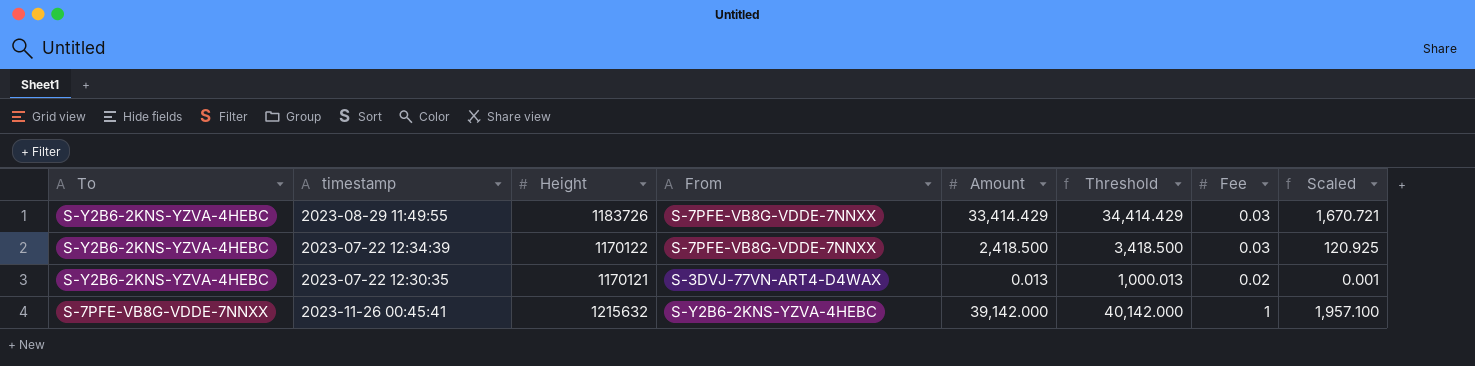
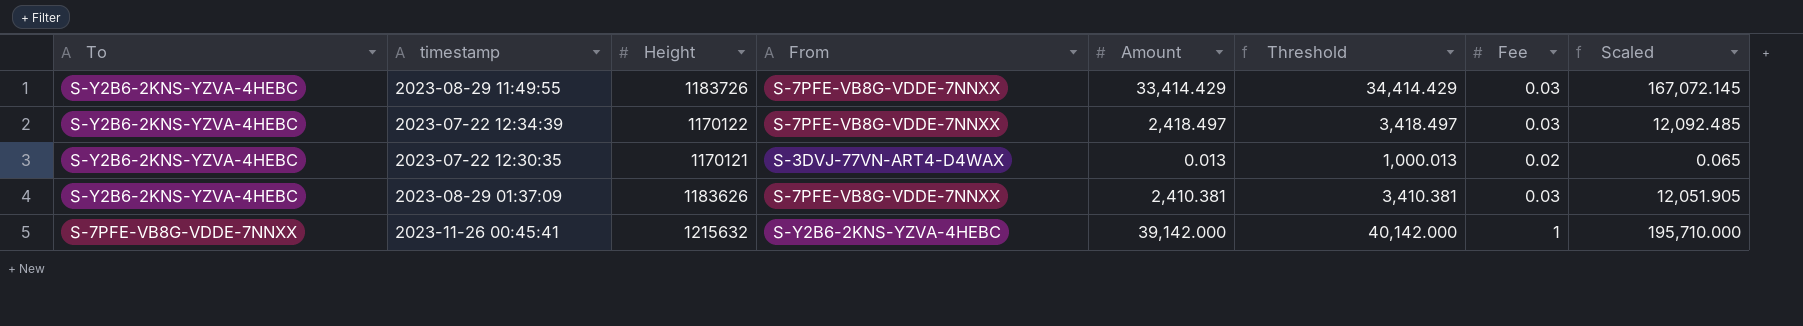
column Scaled | formula: [Amount] * 0.05 -> [Amount] * 5
2023-07-22 12:34:39 | Amount: 2,418.500 -> 2,418.497
2023-07-22 12:34:39 | Threshold: 3,418.500 -> 3,418.497
row 2023-08-29 01:37:09: none -> S-Y2B6-2KNS-YZVA-4HEBC | 1183626 | S-7PFE-VB8G-VDDE-7NNXX | 2,410.381 | 3,410.381 | 0.03 | 12,051.905

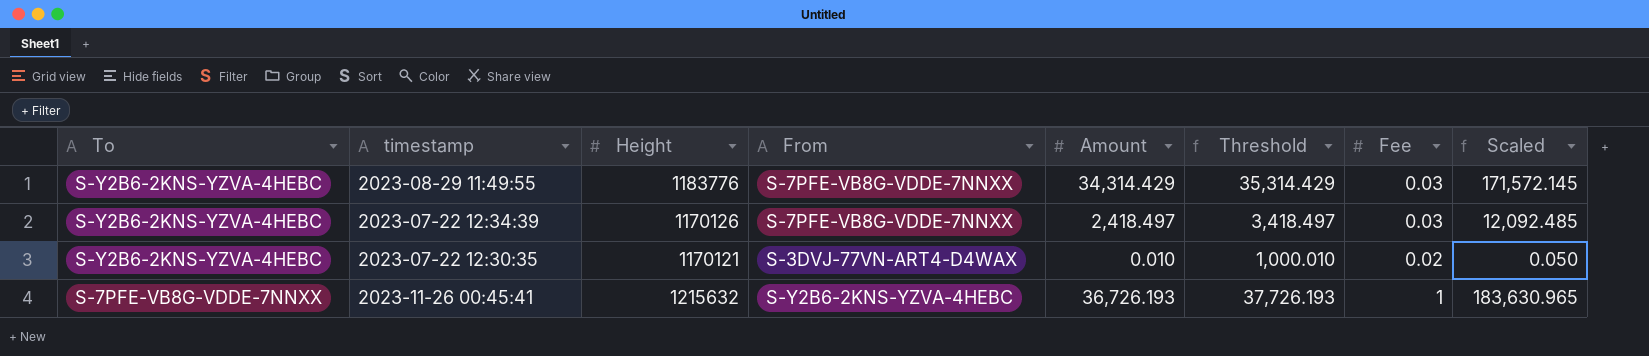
row 2023-08-29 01:37:09: S-Y2B6-2KNS-YZVA-4HEBC | 1183626 | S-7PFE-VB8G-VDDE-7NNXX | 2,410.381 | 3,410.381 | 0.03 | 12,051.905 -> none
2023-08-29 11:49:55 | Height: 1183726 -> 1183776
2023-08-29 11:49:55 | Amount: 33,414.429 -> 34,314.429
2023-08-29 11:49:55 | Threshold: 34,414.429 -> 35,314.429
2023-08-29 11:49:55 | Scaled: 167,072.145 -> 171,572.145
2023-07-22 12:34:39 | Height: 1170122 -> 1170126
2023-07-22 12:30:35 | Amount: 0.013 -> 0.010
2023-07-22 12:30:35 | Threshold: 1,000.013 -> 1,000.010
2023-07-22 12:30:35 | Scaled: 0.065 -> 0.050
2023-11-26 00:45:41 | Amount: 39,142.000 -> 36,726.193
2023-11-26 00:45:41 | Threshold: 40,142.000 -> 37,726.193
2023-11-26 00:45:41 | Scaled: 195,710.000 -> 183,630.965

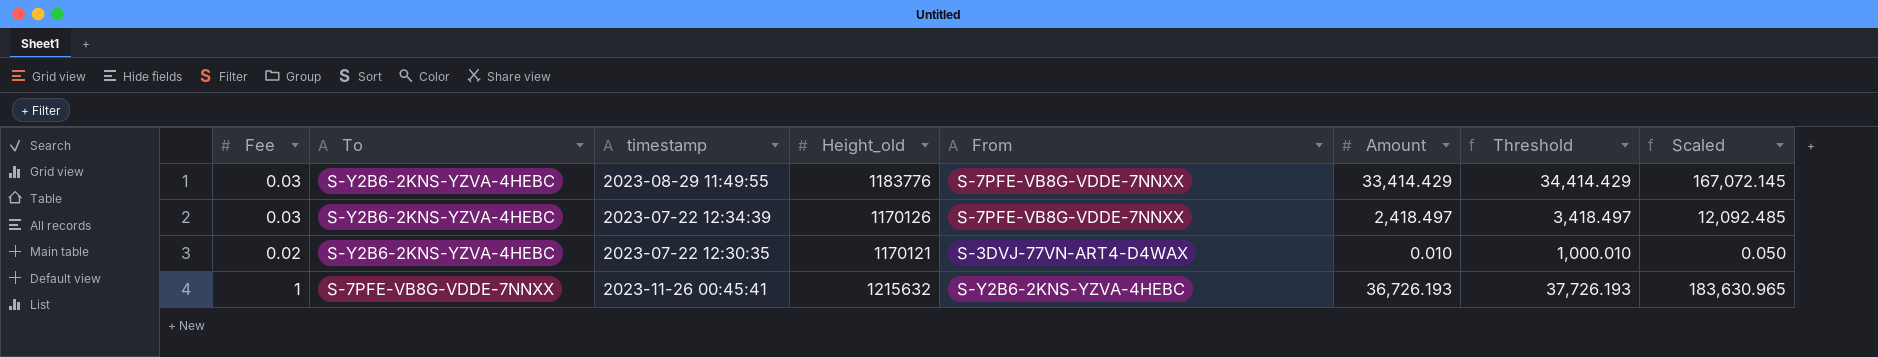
column Fee | position: 7 -> 1
column name: Height -> Height_old
2023-08-29 11:49:55 | Amount: 34,314.429 -> 33,414.429
2023-08-29 11:49:55 | Threshold: 35,314.429 -> 34,414.429
2023-08-29 11:49:55 | Scaled: 171,572.145 -> 167,072.145

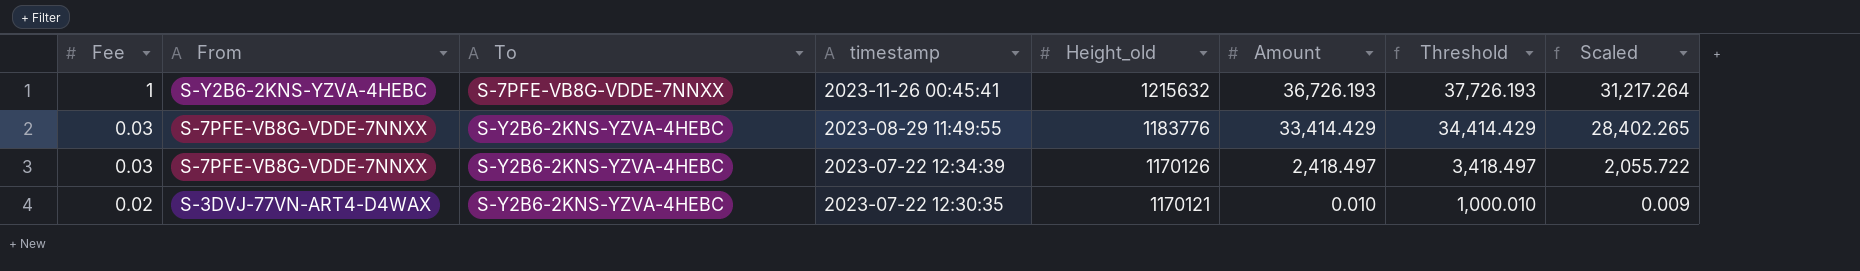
row order: To descending -> Fee descending
column From | position: 5 -> 2
column Scaled | formula: [Amount] * 5 -> [Amount] * 0.85

